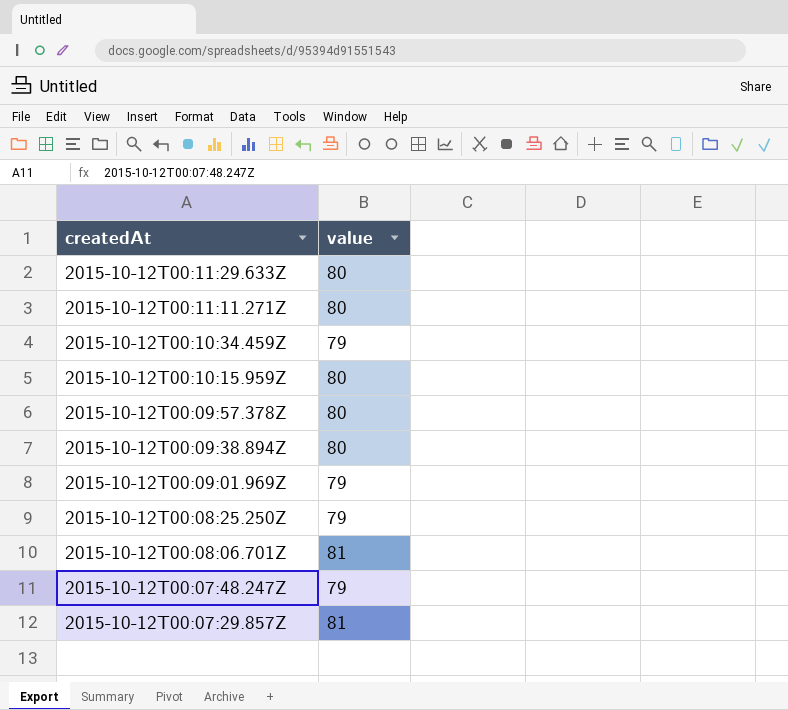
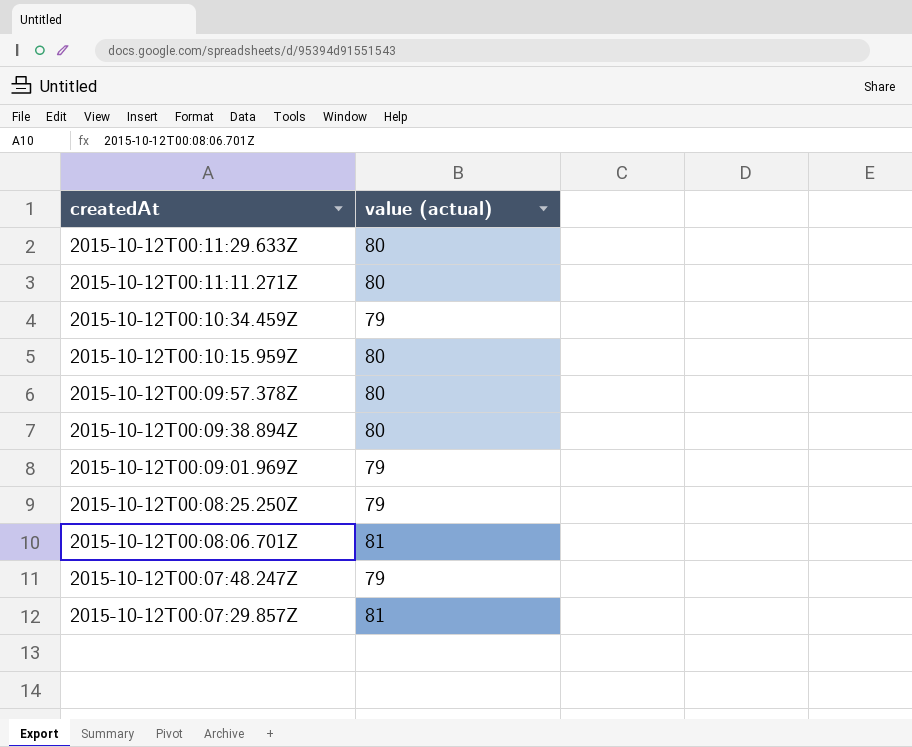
column name: value -> value (actual)

